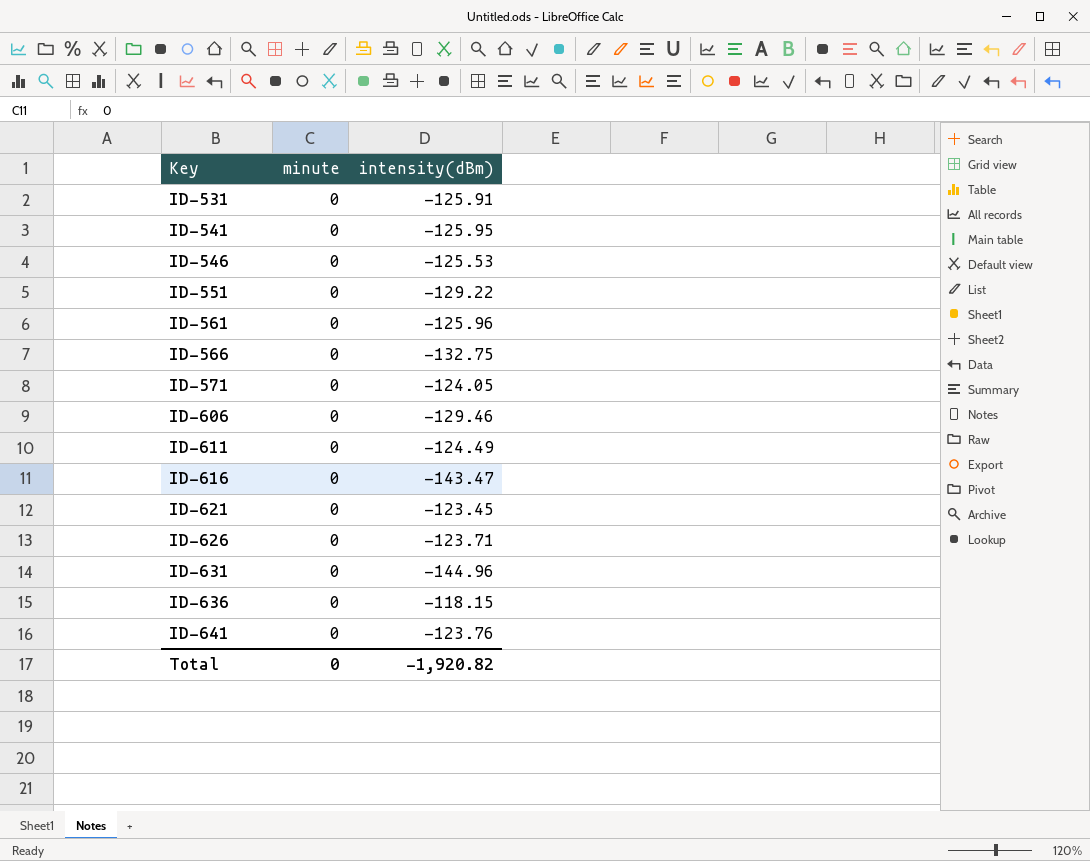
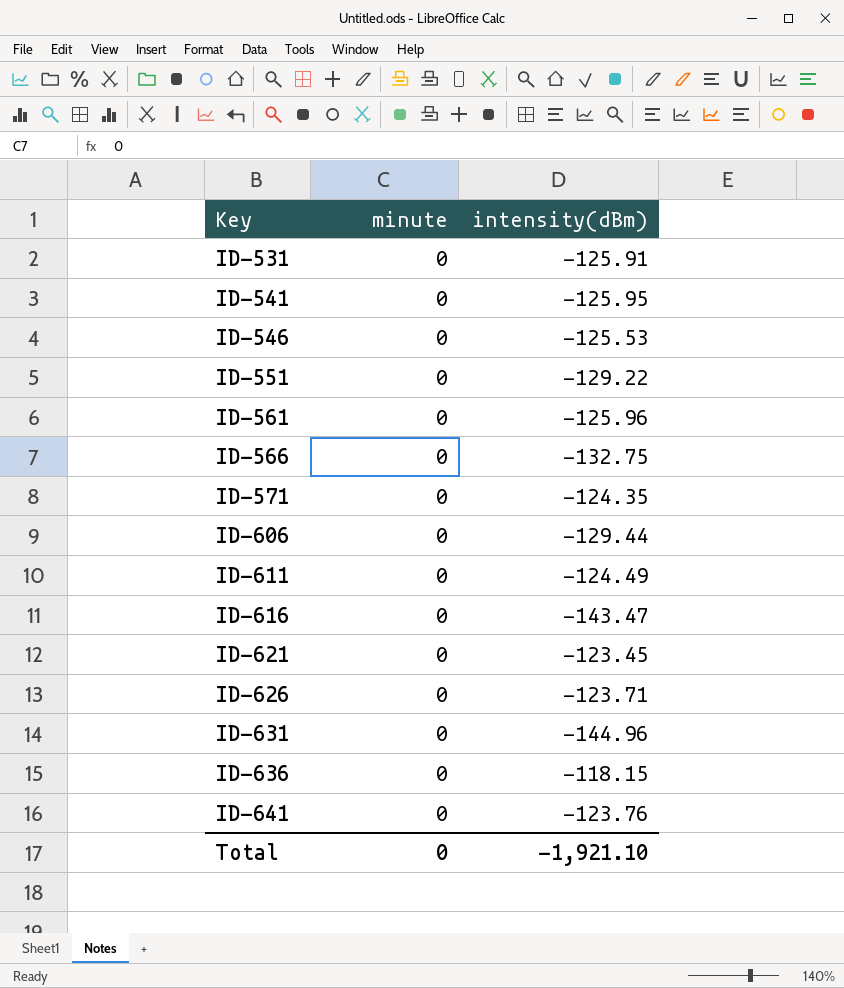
ID-571 | intensity(dBm): -124.05 -> -124.35
ID-606 | intensity(dBm): -129.46 -> -129.44
Total | intensity(dBm): -1,920.82 -> -1,921.10

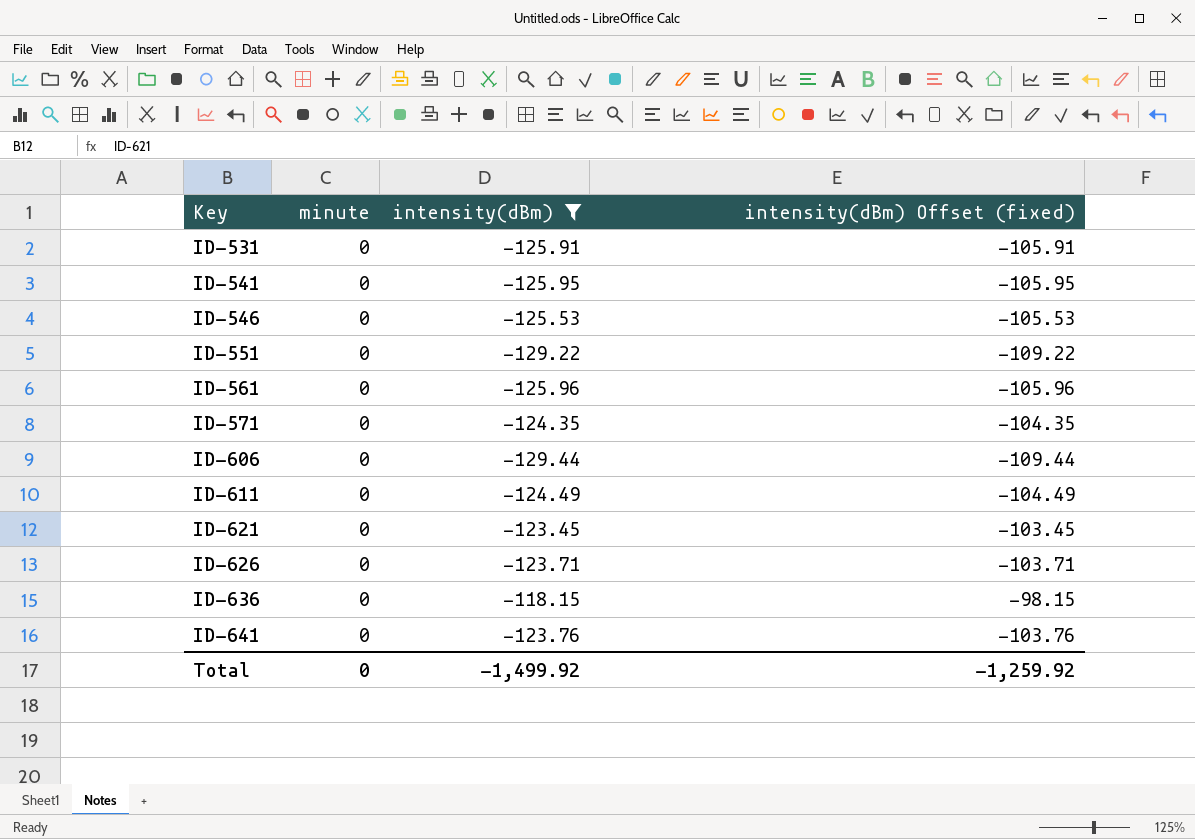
filter: none -> intensity(dBm) >= -129.44
column intensity(dBm) Offset (fixed) | formula: none -> [intensity(dBm)] + 20
Total | intensity(dBm): -1,921.10 -> -1,499.92

